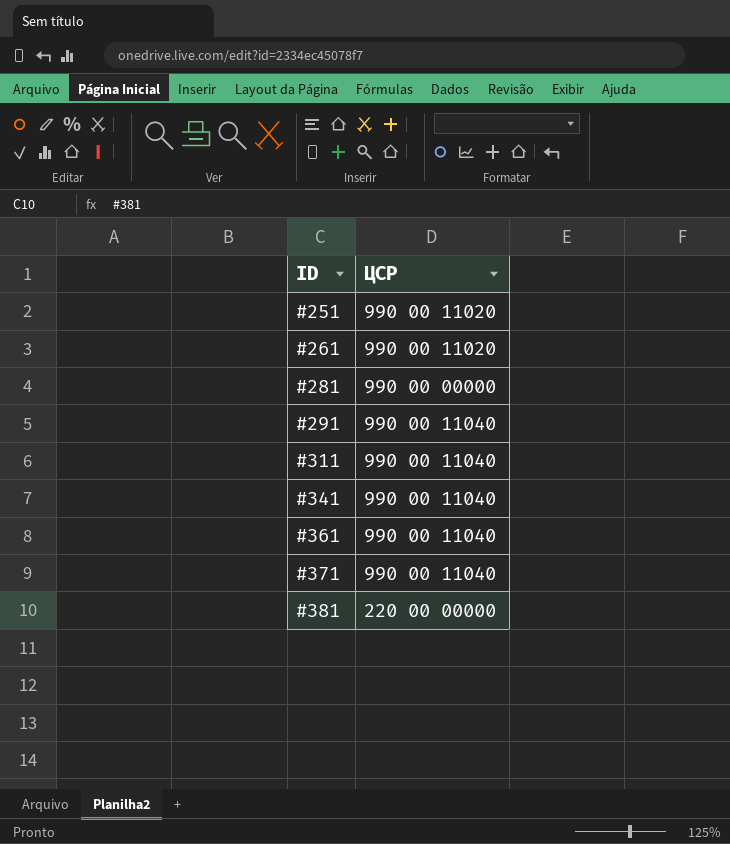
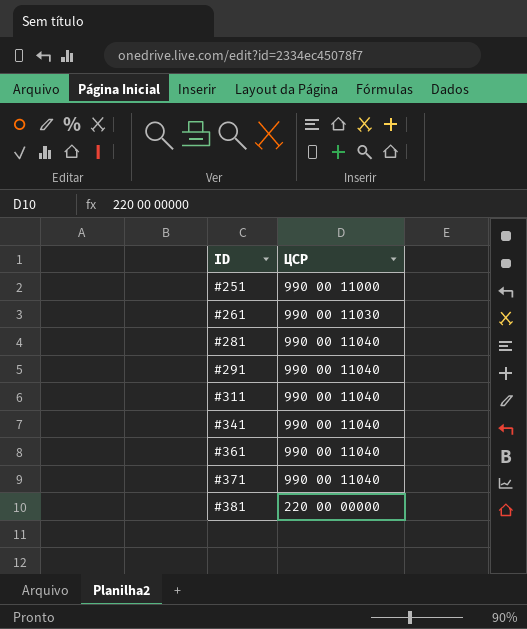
#251 | ЦСР: 990 00 11020 -> 990 00 11000
#261 | ЦСР: 990 00 11020 -> 990 00 11030
#281 | ЦСР: 990 00 00000 -> 990 00 11040

